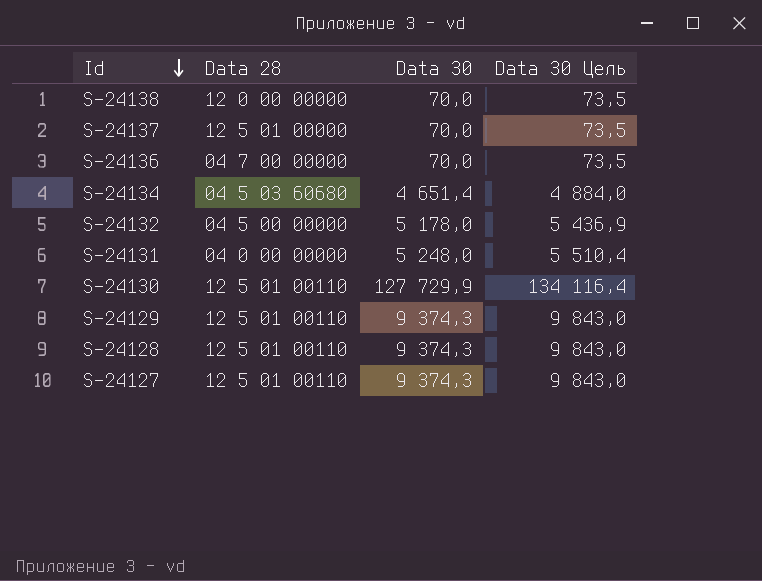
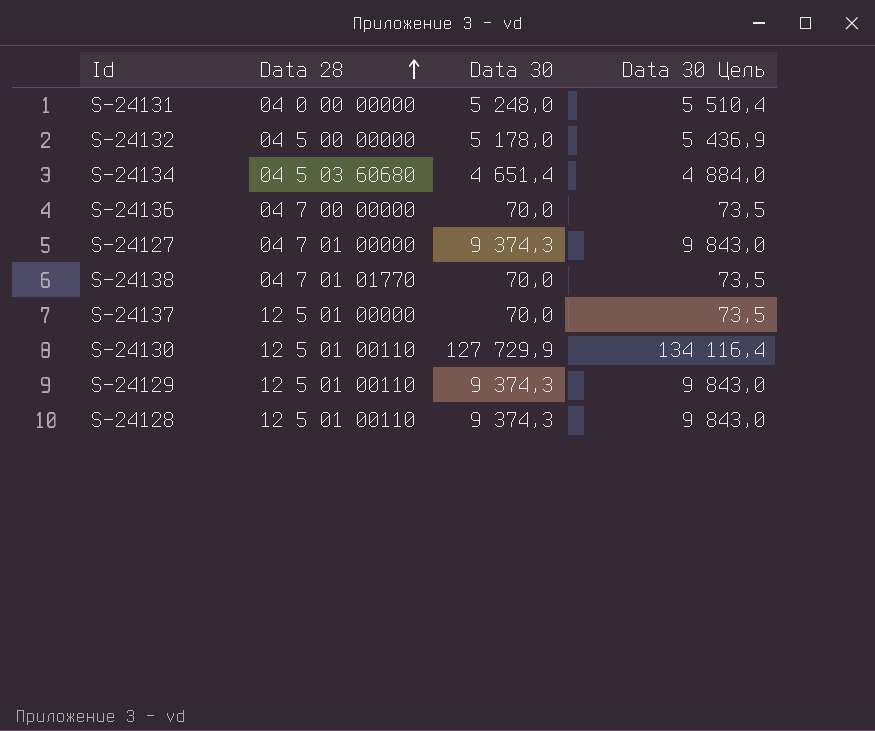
row order: Id descending -> Data 28 ascending
S-24127 | Data 28: 12 5 01 00110 -> 04 7 01 00000
S-24138 | Data 28: 12 0 00 00000 -> 04 7 01 01770

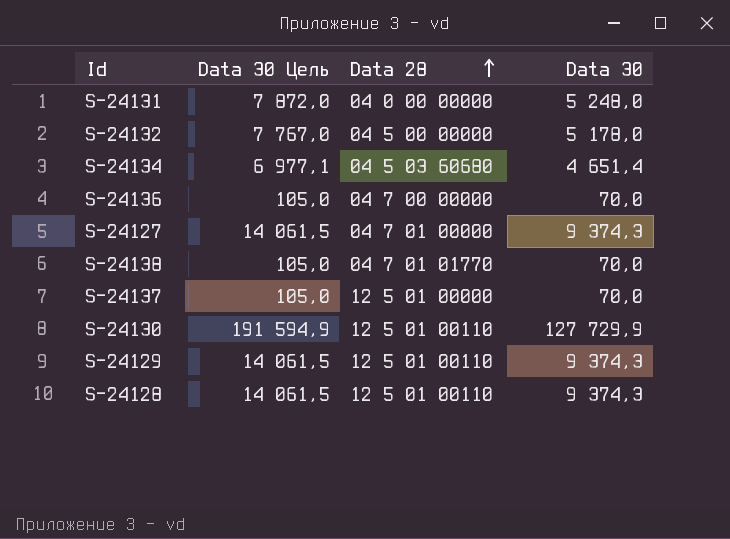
column Data 30 Цель | formula: [Data 30] * 1,05 -> [Data 30] * 1,5
column Data 30 Цель | position: 4 -> 2

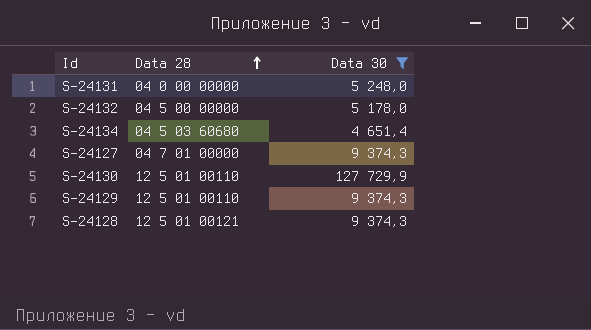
filter: none -> Data 30 != 70,0
column Data 30 Цель | formula: [Data 30] * 1,5 -> none
S-24128 | Data 28: 12 5 01 00110 -> 12 5 01 00121

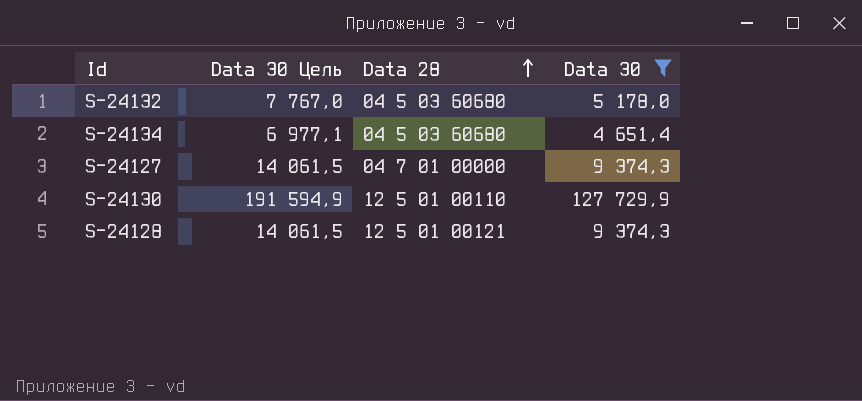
column Data 30 Цель | formula: none -> [Data 30] * 1,5
row S-24131: 04 0 00 00000 | 5 248,0 -> none
row S-24129: 12 5 01 00110 | 9 374,3 -> none
S-24132 | Data 28: 04 5 00 00000 -> 04 5 03 60680

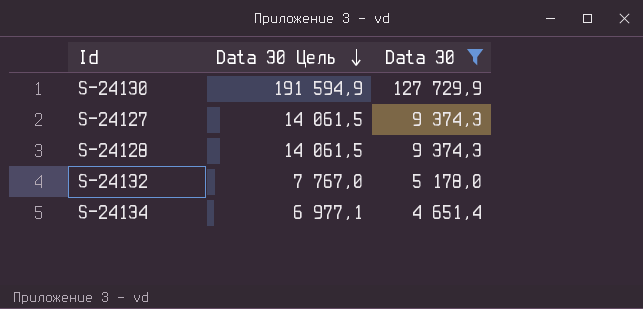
row order: Data 28 ascending -> Data 30 Цель descending
column Data 28 | position: 3 -> none

